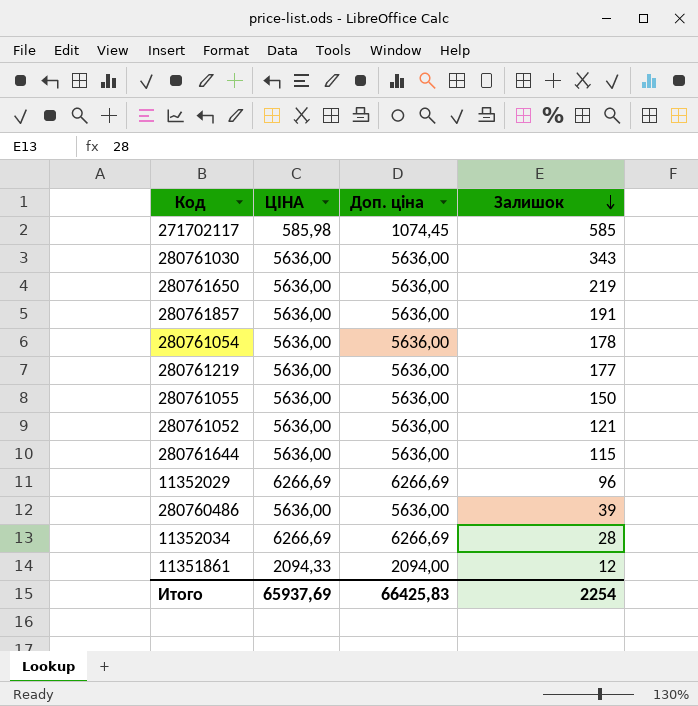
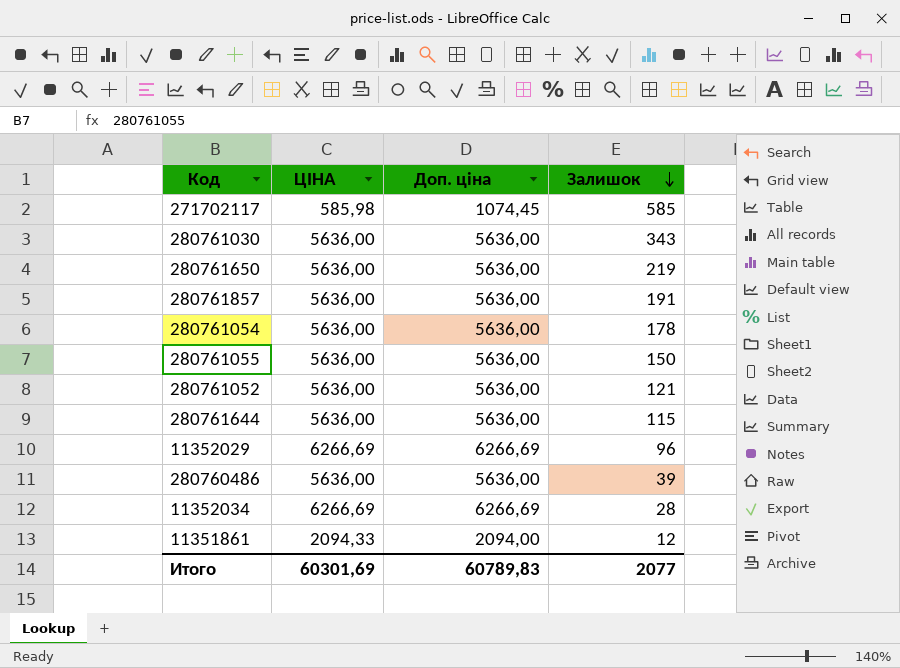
row 280761219: 5636,00 | 5636,00 | 177 -> none
Итого | ЦІНА: 65937,69 -> 60301,69
Итого | Доп. ціна: 66425,83 -> 60789,83
Итого | Залишок: 2254 -> 2077

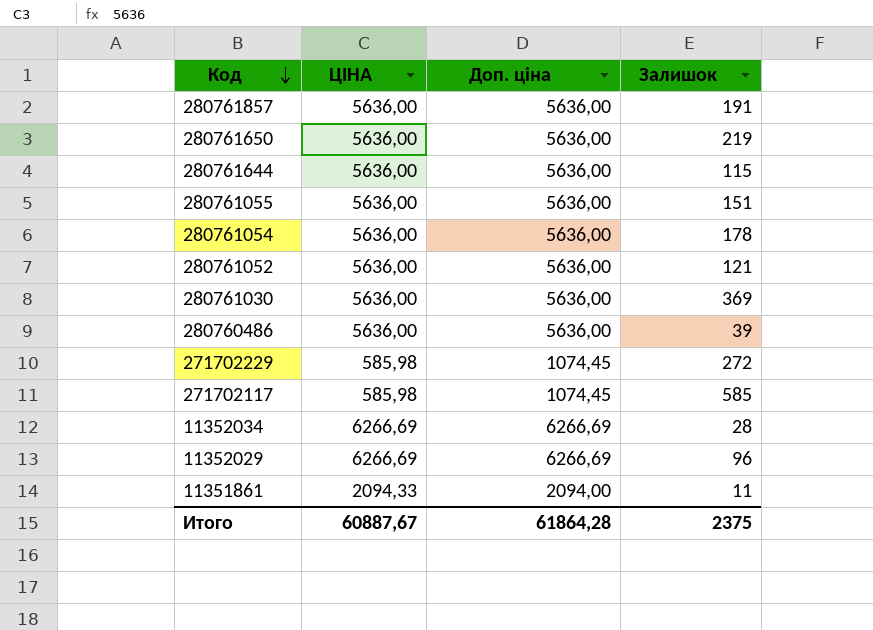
row order: Залишок descending -> Код descending
280761055 | Залишок: 150 -> 151
280761030 | Залишок: 343 -> 369
row 271702229: none -> 585,98 | 1074,45 | 272
11351861 | Залишок: 12 -> 11
Итого | ЦІНА: 60301,69 -> 60887,67
Итого | Доп. ціна: 60789,83 -> 61864,28
Итого | Залишок: 2077 -> 2375

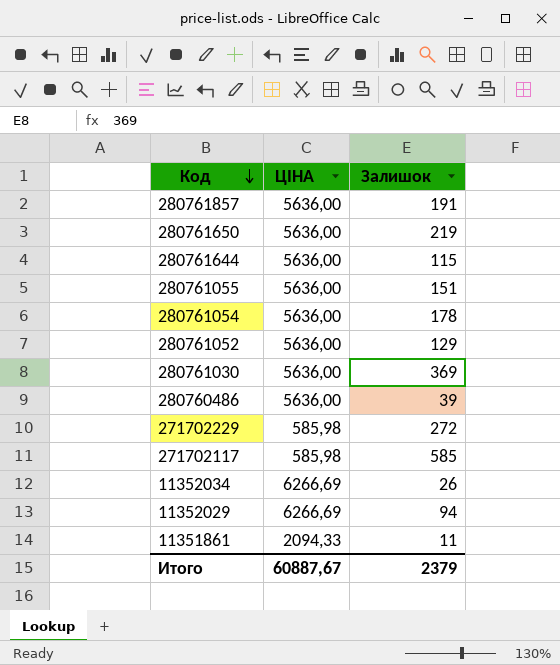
column Доп. ціна | position: 3 -> none
280761052 | Залишок: 121 -> 129
11352034 | Залишок: 28 -> 26
11352029 | Залишок: 96 -> 94
Итого | Залишок: 2375 -> 2379

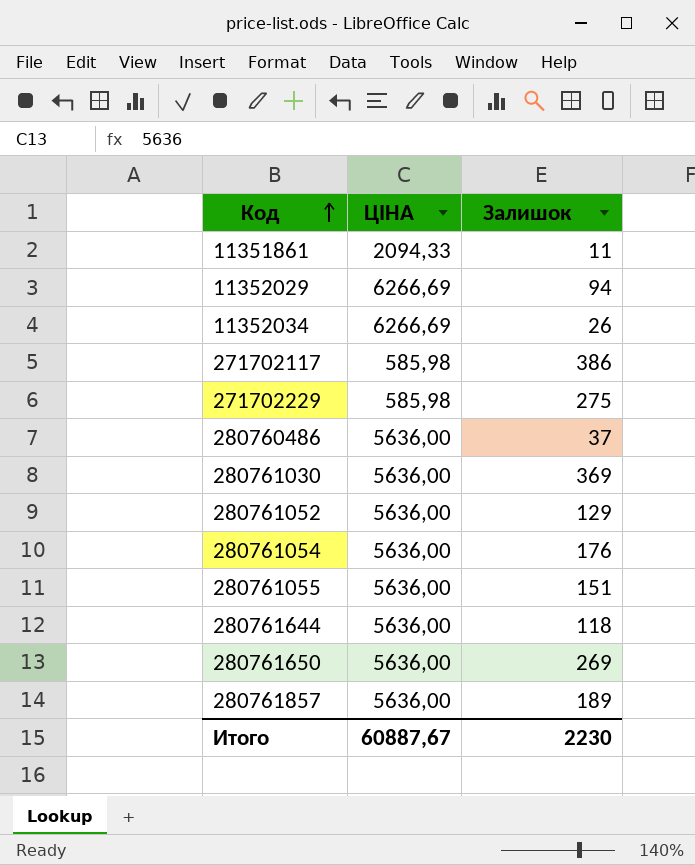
row order: Код descending -> Код ascending
271702117 | Залишок: 585 -> 386
271702229 | Залишок: 272 -> 275
280760486 | Залишок: 39 -> 37
280761054 | Залишок: 178 -> 176
280761644 | Залишок: 115 -> 118
280761650 | Залишок: 219 -> 269
280761857 | Залишок: 191 -> 189
Итого | Залишок: 2379 -> 2230

